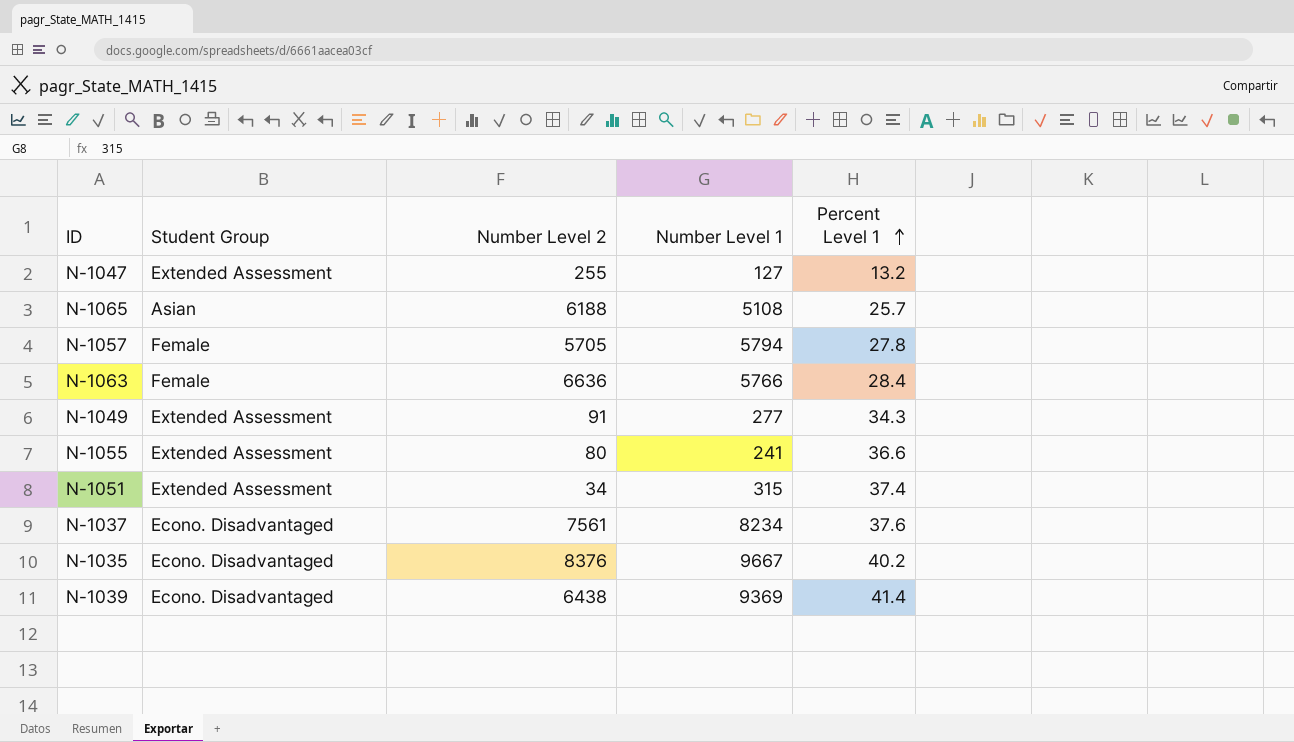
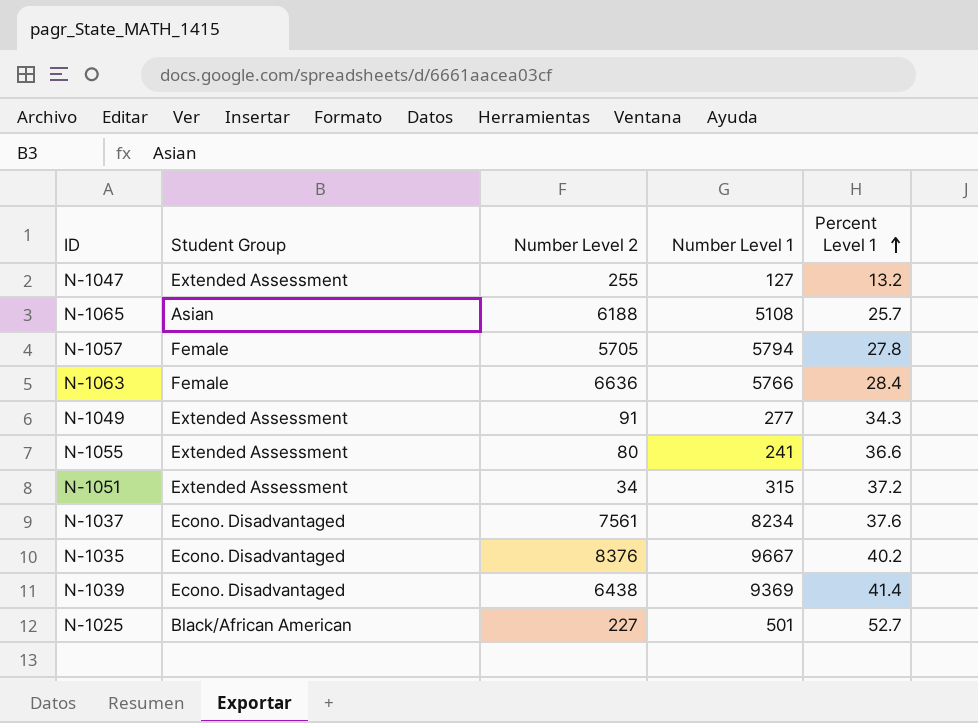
N-1051 | Percent Level 1: 37.4 -> 37.2
row N-1025: none -> Black/African American | 227 | 501 | 52.7

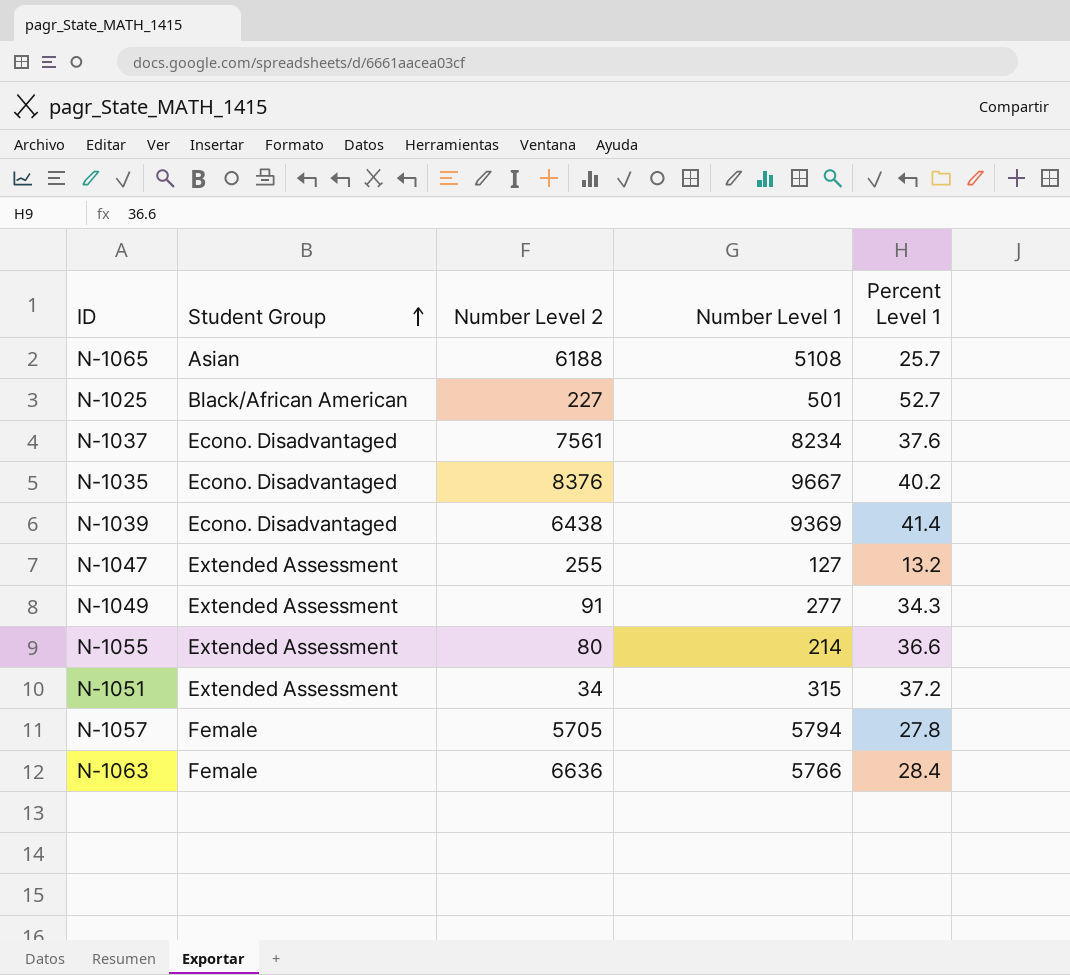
row order: Percent Level 1 ascending -> Student Group ascending
N-1055 | Number Level 1: 241 -> 214

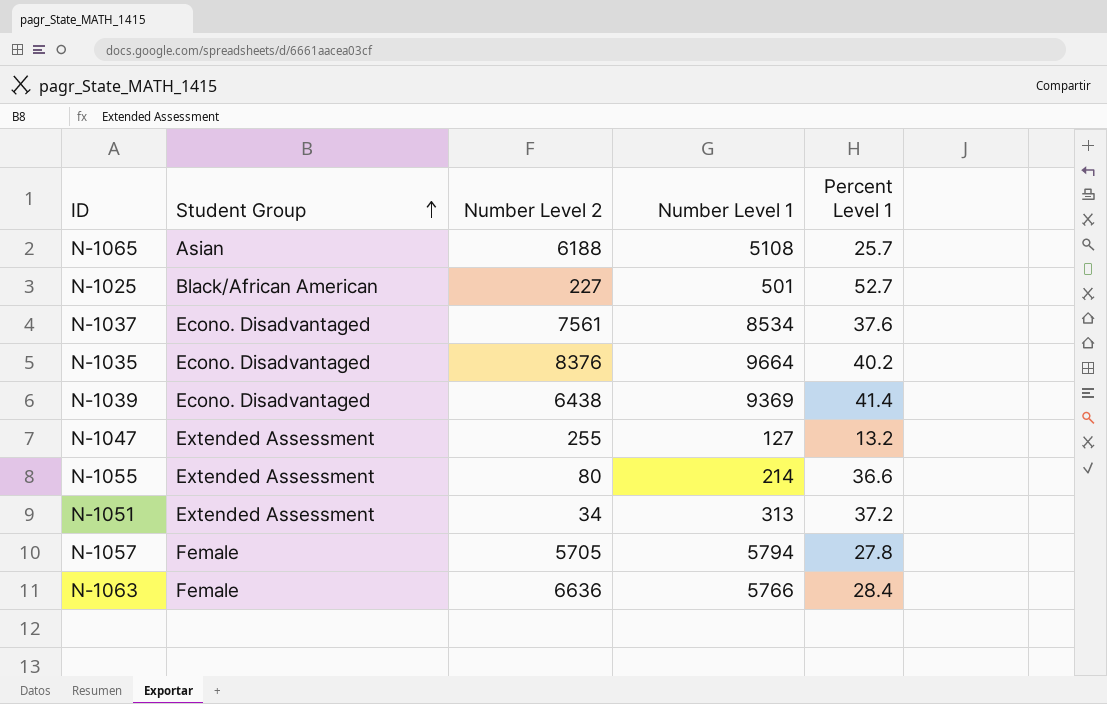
row N-1049: Extended Assessment | 91 | 277 | 34.3 -> none
N-1037 | Number Level 1: 8234 -> 8534
N-1035 | Number Level 1: 9667 -> 9664
N-1051 | Number Level 1: 315 -> 313

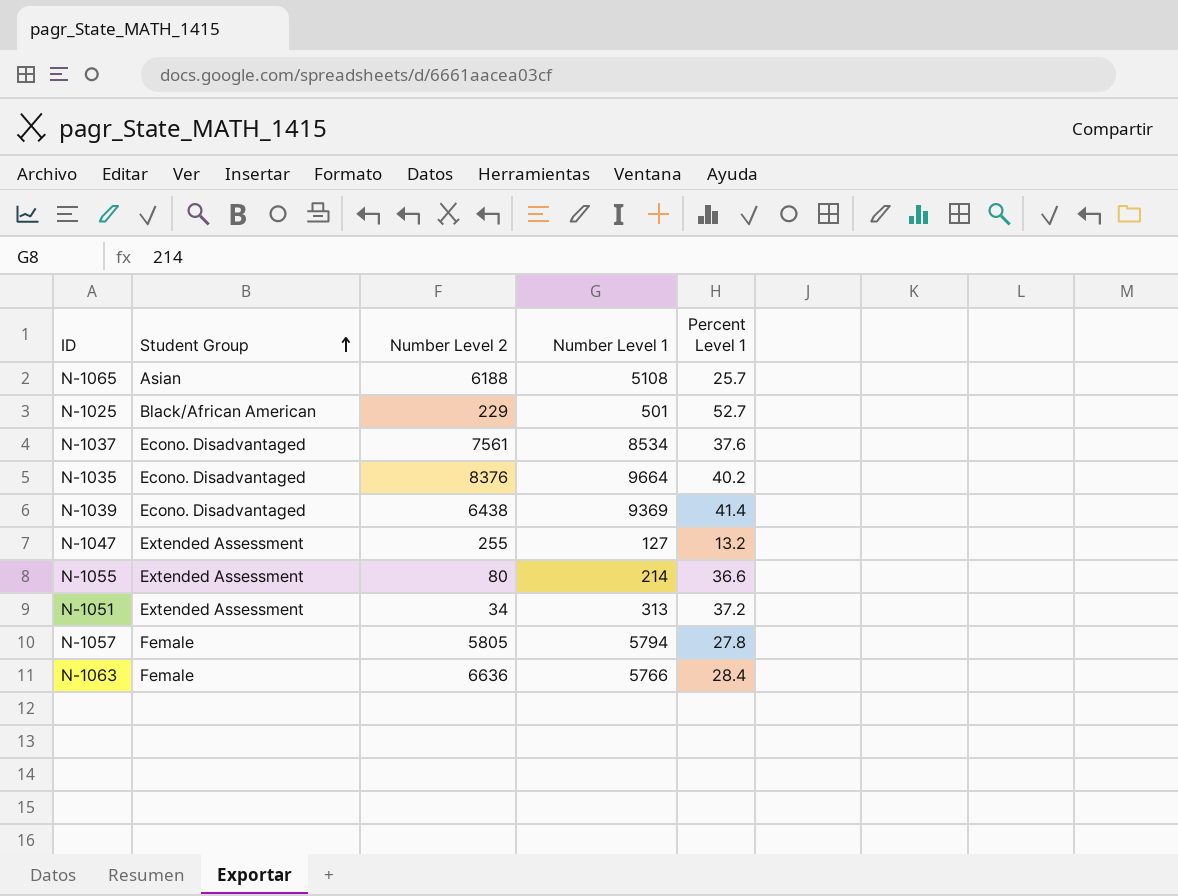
N-1025 | Number Level 2: 227 -> 229
N-1057 | Number Level 2: 5705 -> 5805

